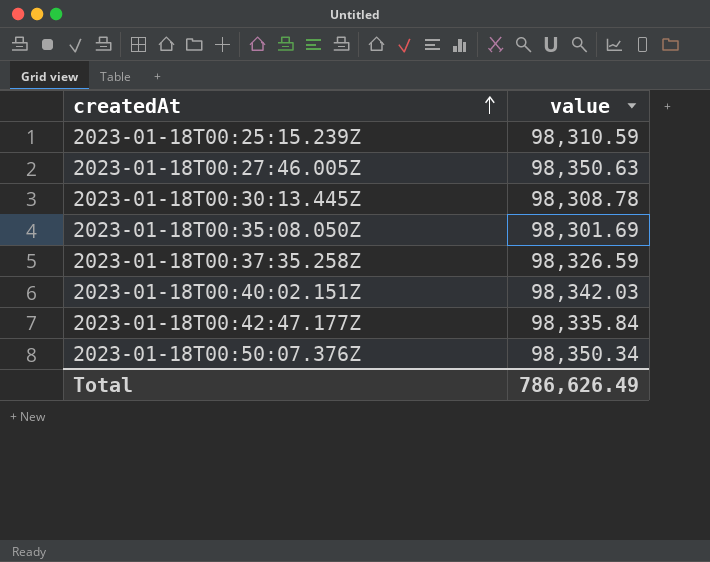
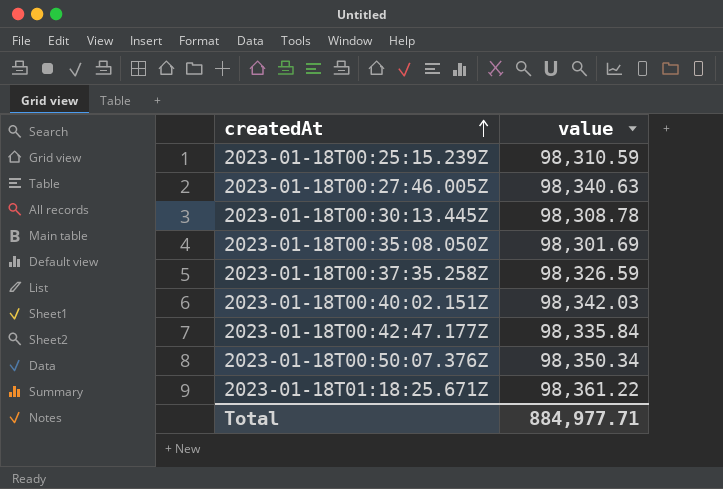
2023-01-18T00:27:46.005Z | value: 98,350.63 -> 98,340.63
row 2023-01-18T01:18:25.671Z: none -> 98,361.22
Total | value: 786,626.49 -> 884,977.71

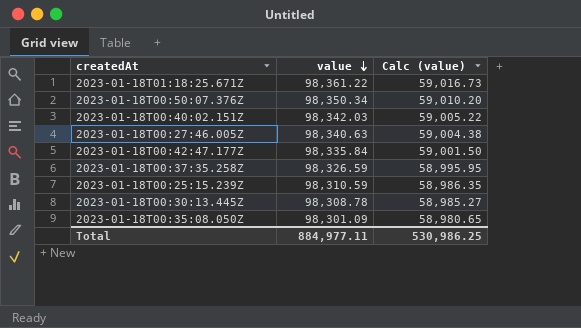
row order: createdAt ascending -> value descending
column Calc (value) | formula: none -> [value] * 0.6
2023-01-18T00:35:08.050Z | value: 98,301.69 -> 98,301.09
Total | value: 884,977.71 -> 884,977.11

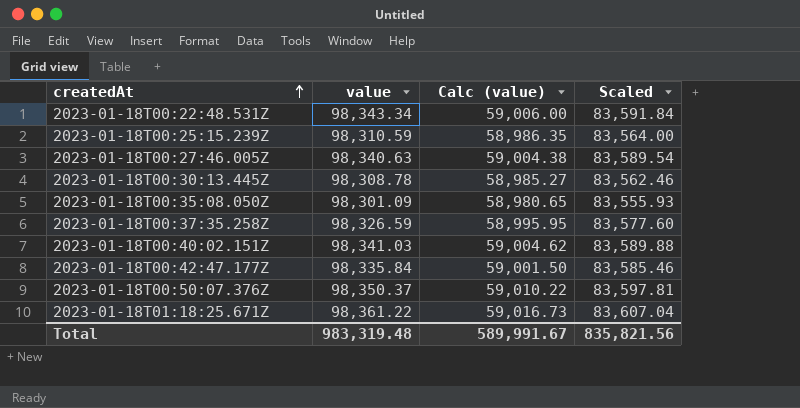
row order: value descending -> createdAt ascending
column Scaled | formula: none -> [value] * 0.85
row 2023-01-18T00:22:48.531Z: none -> 98,343.34 | 59,006.00 | 83,591.84
2023-01-18T00:40:02.151Z | value: 98,342.03 -> 98,341.03
2023-01-18T00:40:02.151Z | Calc (value): 59,005.22 -> 59,004.62
2023-01-18T00:50:07.376Z | value: 98,350.34 -> 98,350.37
2023-01-18T00:50:07.376Z | Calc (value): 59,010.20 -> 59,010.22
Total | value: 884,977.11 -> 983,319.48
Total | Calc (value): 530,986.25 -> 589,991.67

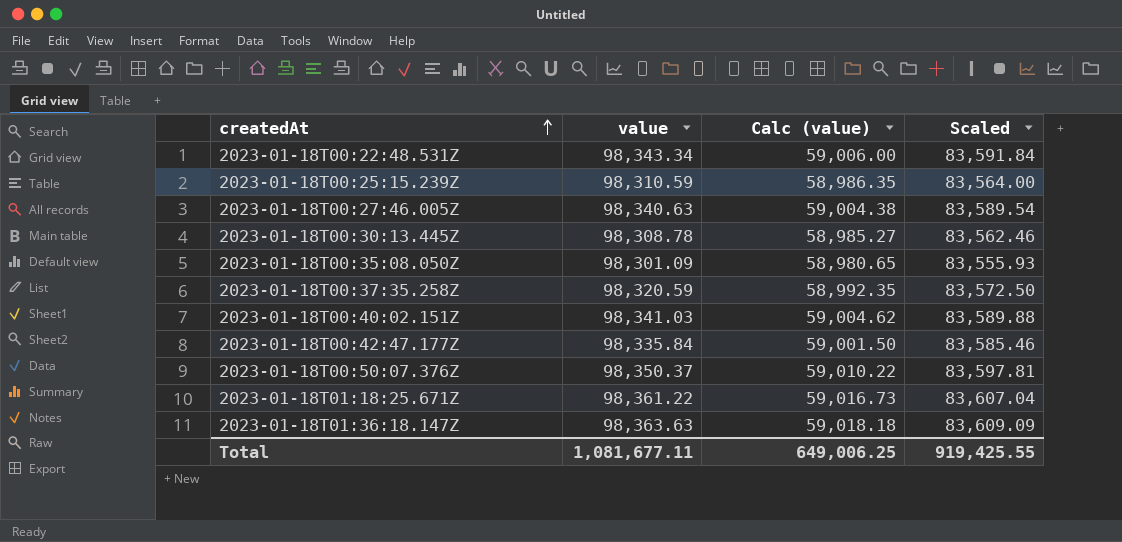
2023-01-18T00:37:35.258Z | value: 98,326.59 -> 98,320.59
2023-01-18T00:37:35.258Z | Calc (value): 58,995.95 -> 58,992.35
2023-01-18T00:37:35.258Z | Scaled: 83,577.60 -> 83,572.50
row 2023-01-18T01:36:18.147Z: none -> 98,363.63 | 59,018.18 | 83,609.09
Total | value: 983,319.48 -> 1,081,677.11
Total | Calc (value): 589,991.67 -> 649,006.25
Total | Scaled: 835,821.56 -> 919,425.55

